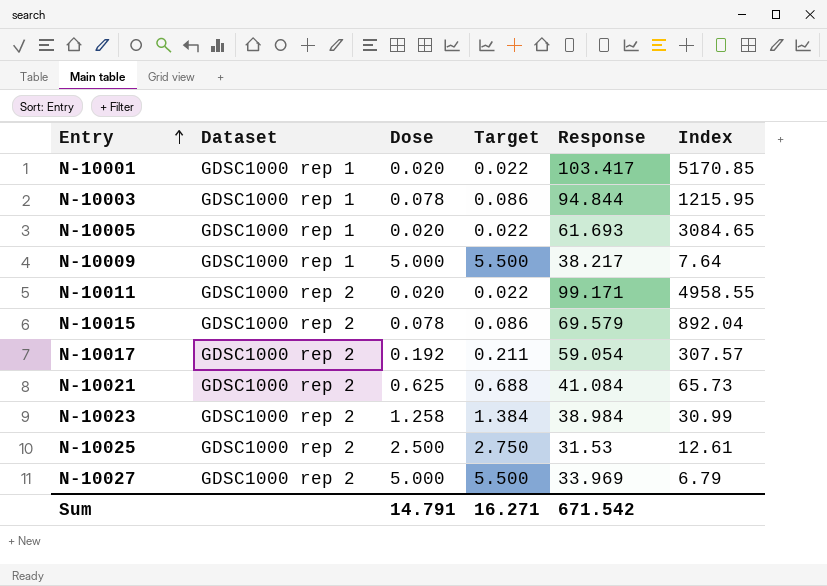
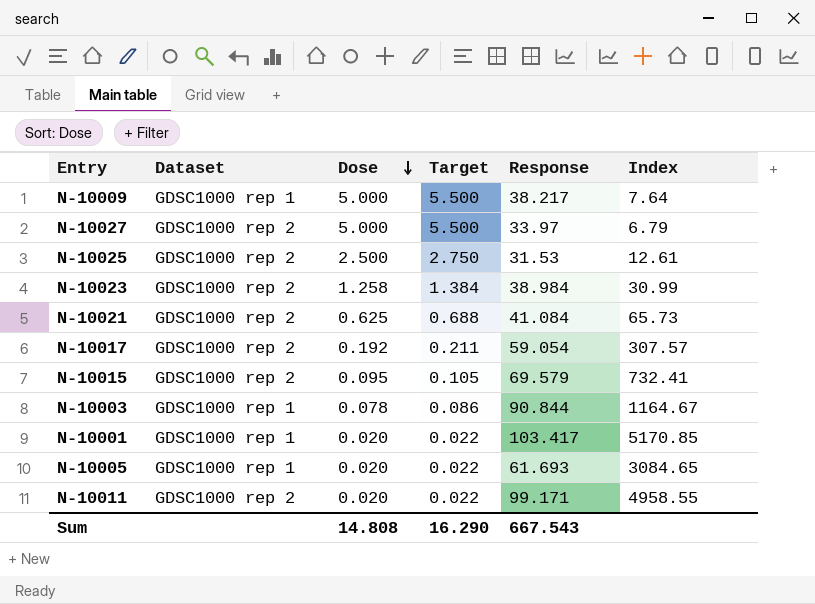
row order: Entry ascending -> Dose descending
N-10027 | Response: 33.969 -> 33.97
N-10015 | Dose: 0.078 -> 0.095
N-10015 | Target: 0.086 -> 0.105
N-10015 | Index: 892.04 -> 732.41
N-10003 | Response: 94.844 -> 90.844
N-10003 | Index: 1215.95 -> 1164.67
Sum | Dose: 14.791 -> 14.808
Sum | Target: 16.271 -> 16.290
Sum | Response: 671.542 -> 667.543

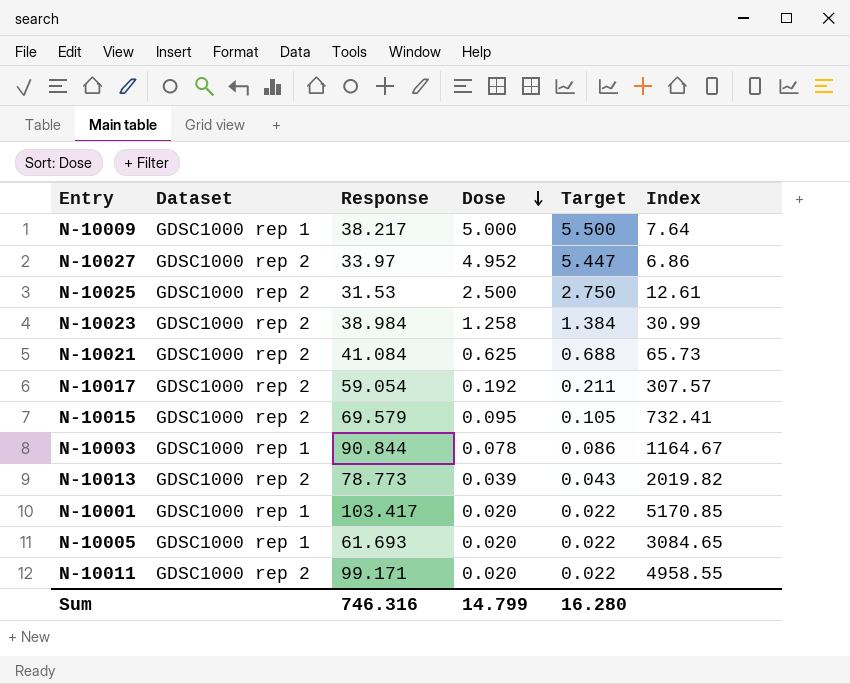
column Response | position: 5 -> 3
N-10027 | Dose: 5.000 -> 4.952
N-10027 | Target: 5.500 -> 5.447
N-10027 | Index: 6.79 -> 6.86
row N-10013: none -> GDSC1000 rep 2 | 78.773 | 0.039 | 0.043 | 2019.82
Sum | Response: 667.543 -> 746.316
Sum | Dose: 14.808 -> 14.799
Sum | Target: 16.290 -> 16.280

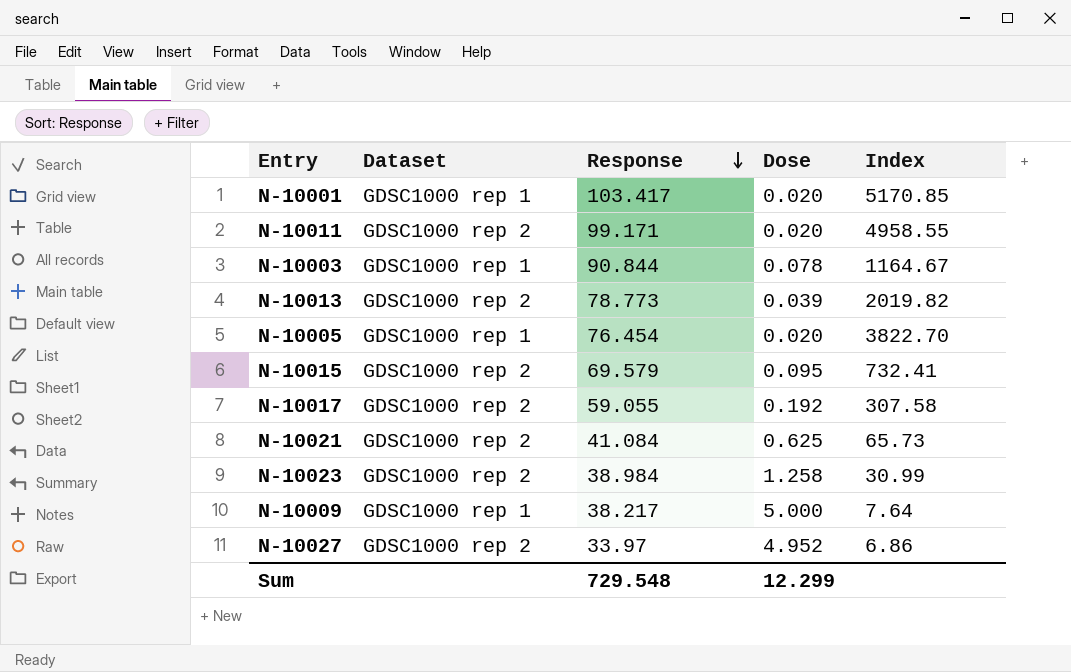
row order: Dose descending -> Response descending
column Target | formula: [Dose] * 1.1 -> none
row N-10025: GDSC1000 rep 2 | 31.53 | 2.500 | 2.750 | 12.61 -> none
N-10005 | Response: 61.693 -> 76.454
N-10005 | Index: 3084.65 -> 3822.70
N-10017 | Response: 59.054 -> 59.055
N-10017 | Index: 307.57 -> 307.58
Sum | Response: 746.316 -> 729.548
Sum | Dose: 14.799 -> 12.299

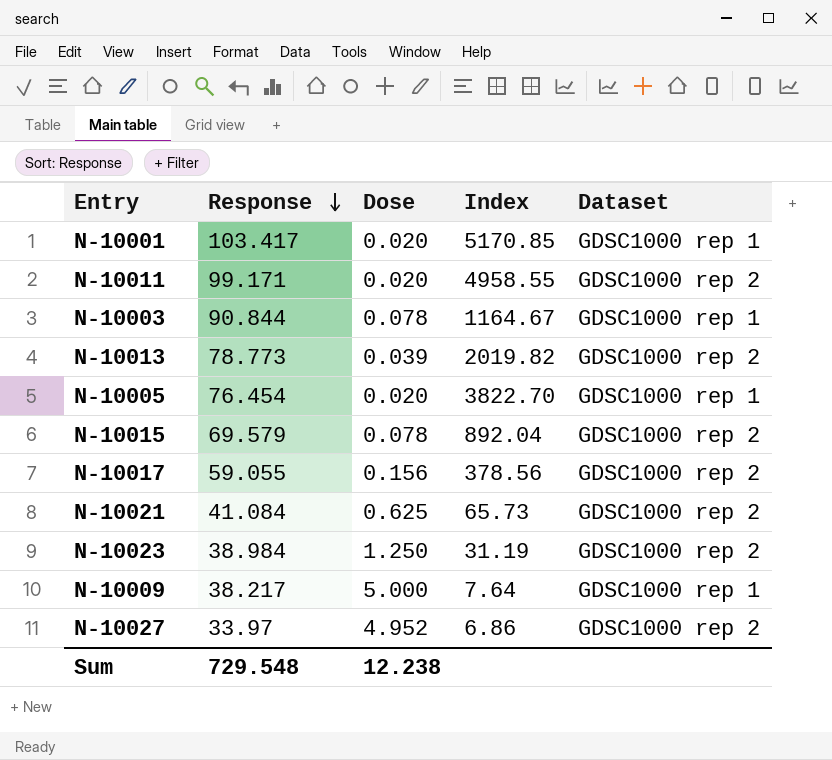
column Dataset | position: 2 -> 5
N-10015 | Dose: 0.095 -> 0.078
N-10015 | Index: 732.41 -> 892.04
N-10017 | Dose: 0.192 -> 0.156
N-10017 | Index: 307.58 -> 378.56
N-10023 | Dose: 1.258 -> 1.250
N-10023 | Index: 30.99 -> 31.19
Sum | Dose: 12.299 -> 12.238

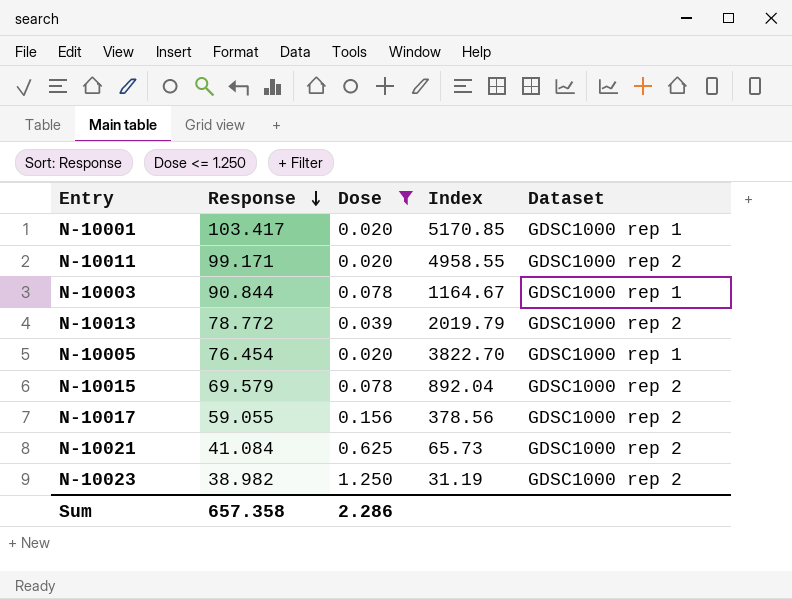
filter: none -> Dose <= 1.250
N-10013 | Response: 78.773 -> 78.772
N-10013 | Index: 2019.82 -> 2019.79
N-10023 | Response: 38.984 -> 38.982
Sum | Response: 729.548 -> 657.358
Sum | Dose: 12.238 -> 2.286

